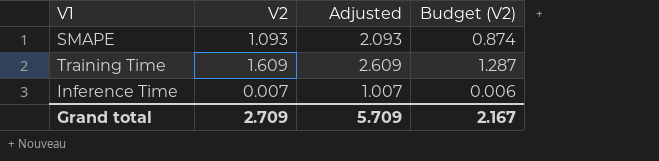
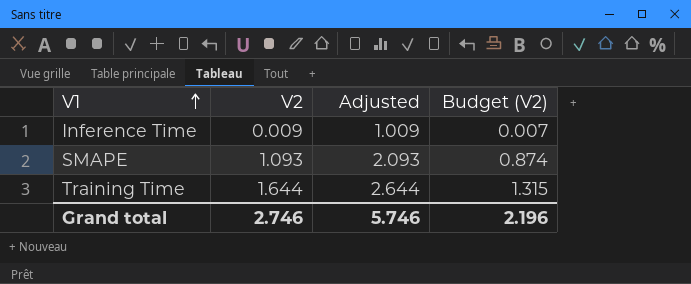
row order: none -> V1 ascending
Inference Time | V2: 0.007 -> 0.009
Inference Time | Adjusted: 1.007 -> 1.009
Inference Time | Budget (V2): 0.006 -> 0.007
Training Time | V2: 1.609 -> 1.644
Training Time | Adjusted: 2.609 -> 2.644
Training Time | Budget (V2): 1.287 -> 1.315
Grand total | V2: 2.709 -> 2.746
Grand total | Adjusted: 5.709 -> 5.746
Grand total | Budget (V2): 2.167 -> 2.196

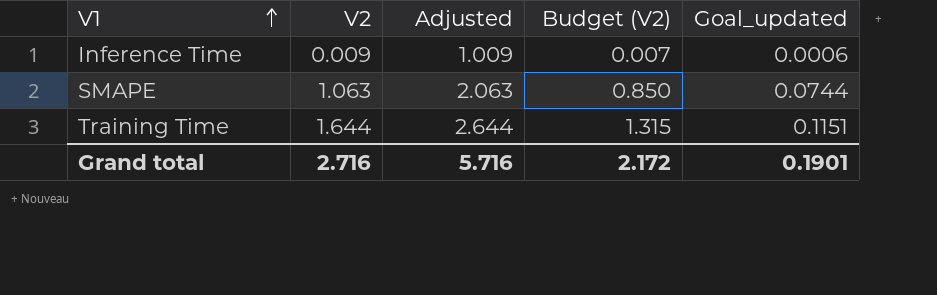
column Goal_updated | formula: none -> [V2] * 0.07
SMAPE | V2: 1.093 -> 1.063
SMAPE | Adjusted: 2.093 -> 2.063
SMAPE | Budget (V2): 0.874 -> 0.850
Grand total | V2: 2.746 -> 2.716
Grand total | Adjusted: 5.746 -> 5.716
Grand total | Budget (V2): 2.196 -> 2.172

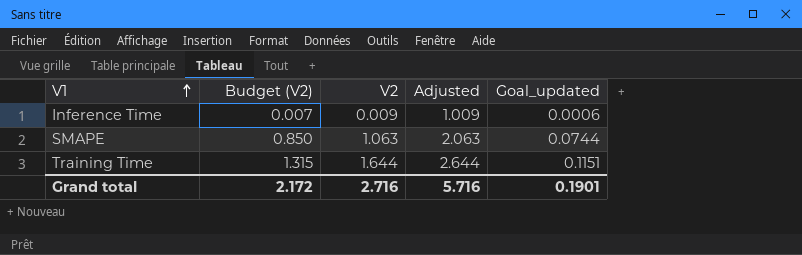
column Budget (V2) | position: 4 -> 2

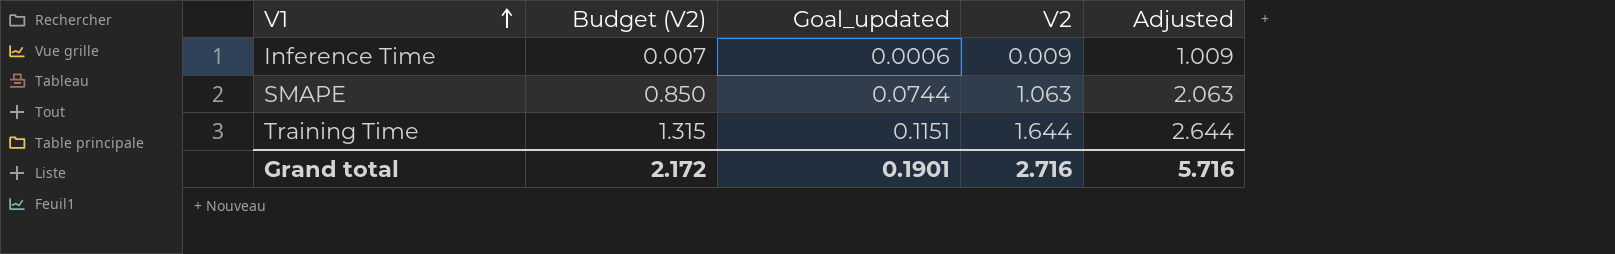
column Goal_updated | position: 5 -> 3

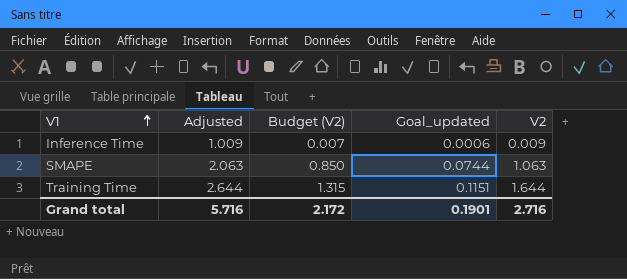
column Adjusted | position: 5 -> 2

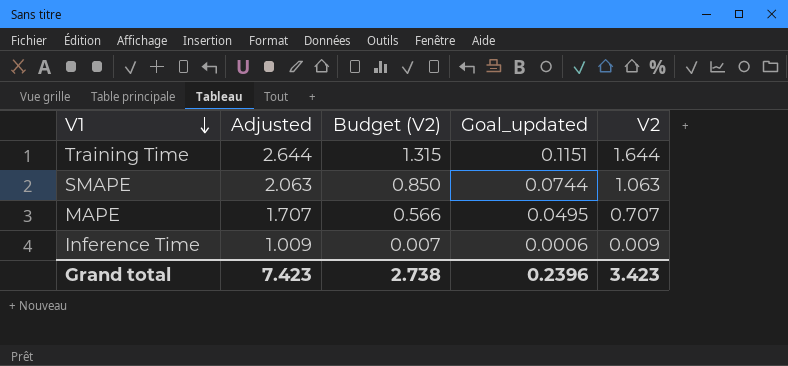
row order: V1 ascending -> V1 descending
row MAPE: none -> 1.707 | 0.566 | 0.0495 | 0.707
Grand total | Adjusted: 5.716 -> 7.423
Grand total | Budget (V2): 2.172 -> 2.738
Grand total | Goal_updated: 0.1901 -> 0.2396
Grand total | V2: 2.716 -> 3.423

